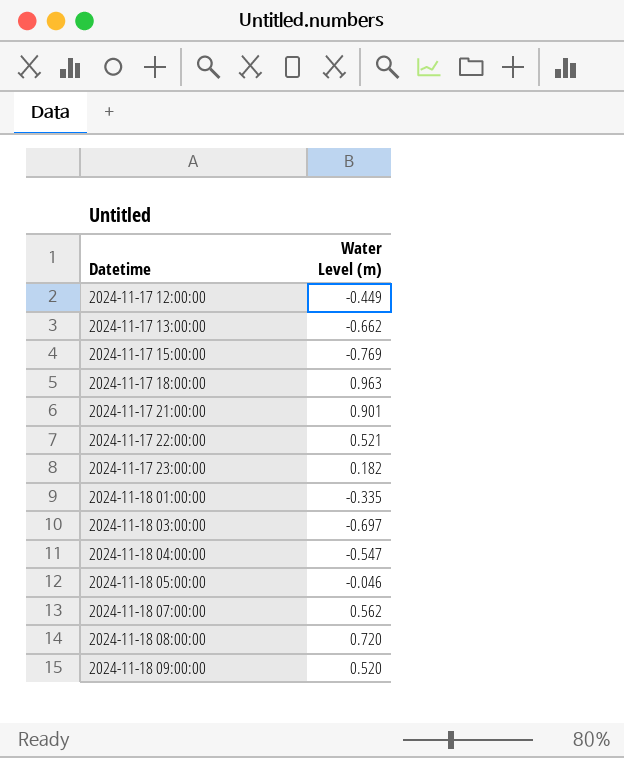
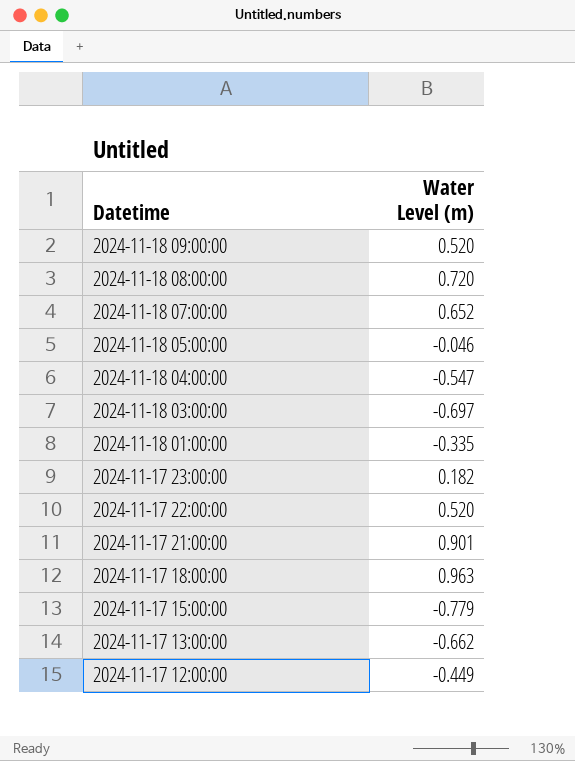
row order: Datetime ascending -> Datetime descending
2024-11-18 07:00:00 | Water Level (m): 0.562 -> 0.652
2024-11-17 22:00:00 | Water Level (m): 0.521 -> 0.520
2024-11-17 15:00:00 | Water Level (m): -0.769 -> -0.779

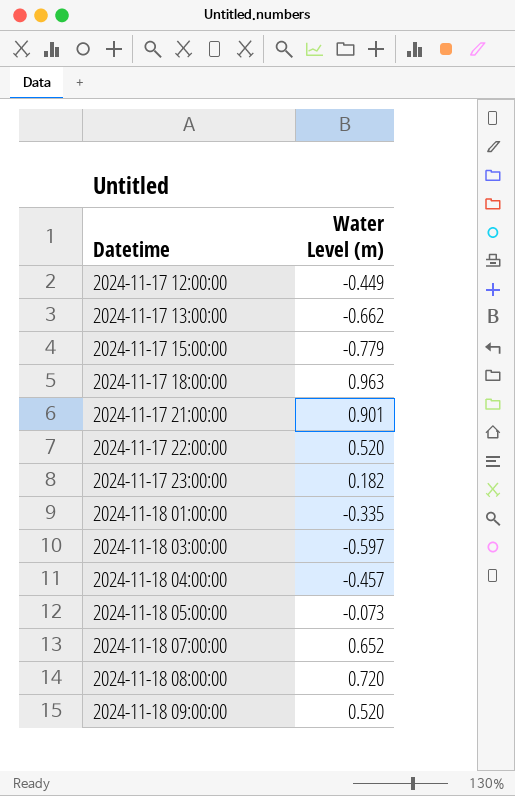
row order: Datetime descending -> Datetime ascending
2024-11-18 03:00:00 | Water Level (m): -0.697 -> -0.597
2024-11-18 04:00:00 | Water Level (m): -0.547 -> -0.457
2024-11-18 05:00:00 | Water Level (m): -0.046 -> -0.073

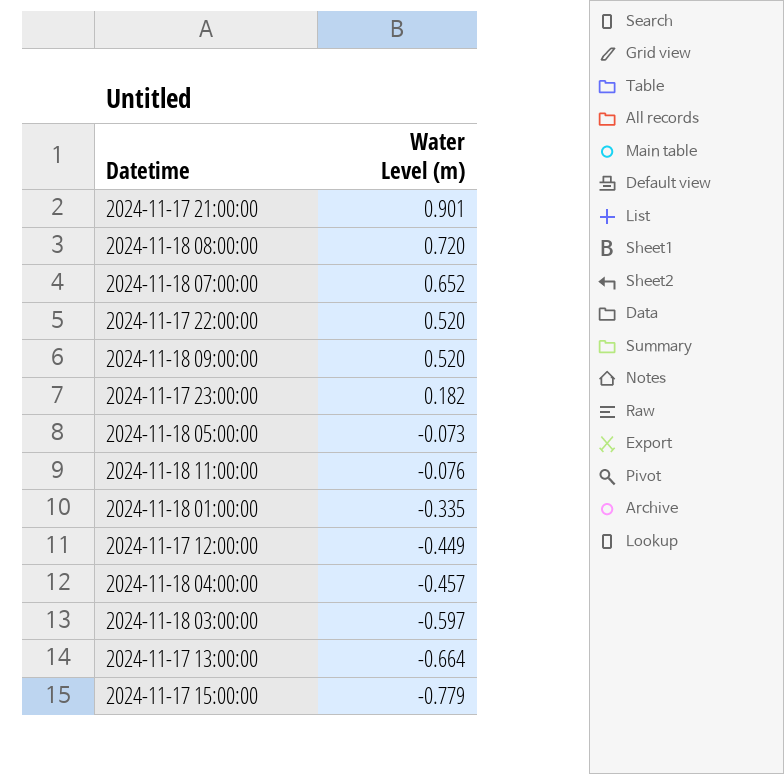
row order: Datetime ascending -> Water Level (m) descending
row 2024-11-17 18:00:00: 0.963 -> none
row 2024-11-18 11:00:00: none -> -0.076
2024-11-17 13:00:00 | Water Level (m): -0.662 -> -0.664

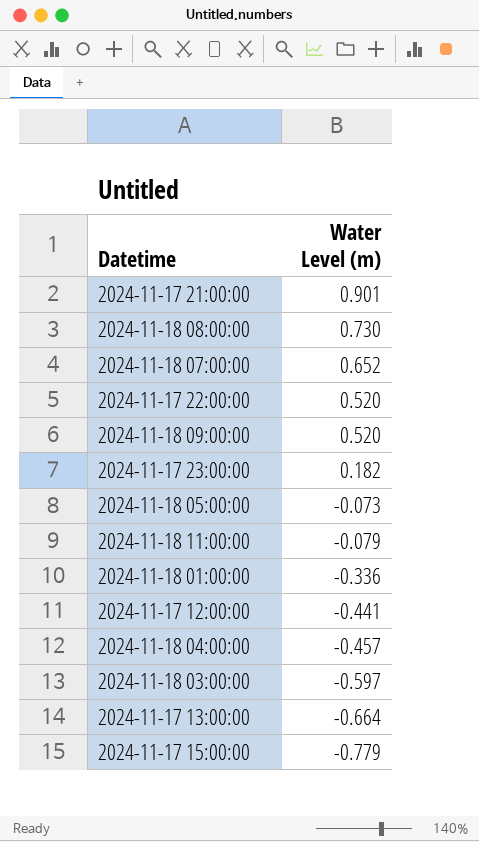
2024-11-18 08:00:00 | Water Level (m): 0.720 -> 0.730
2024-11-18 11:00:00 | Water Level (m): -0.076 -> -0.079
2024-11-18 01:00:00 | Water Level (m): -0.335 -> -0.336
2024-11-17 12:00:00 | Water Level (m): -0.449 -> -0.441

